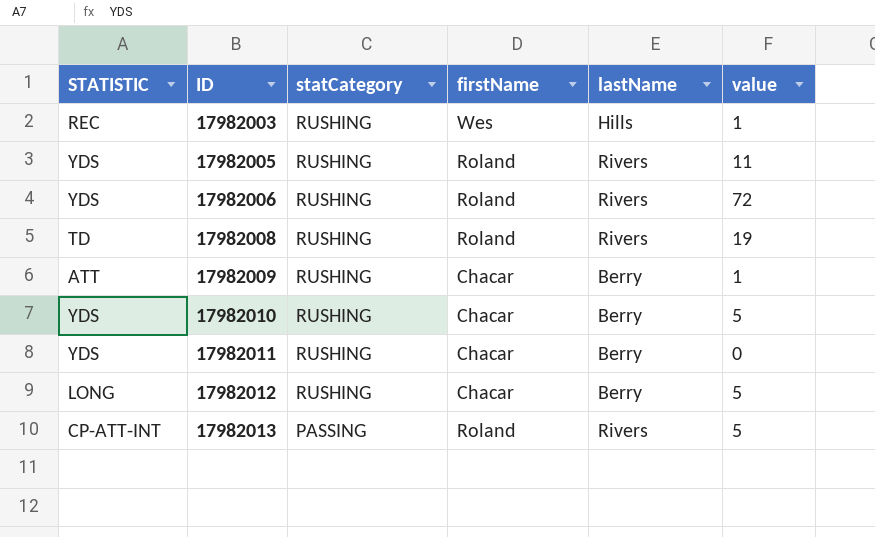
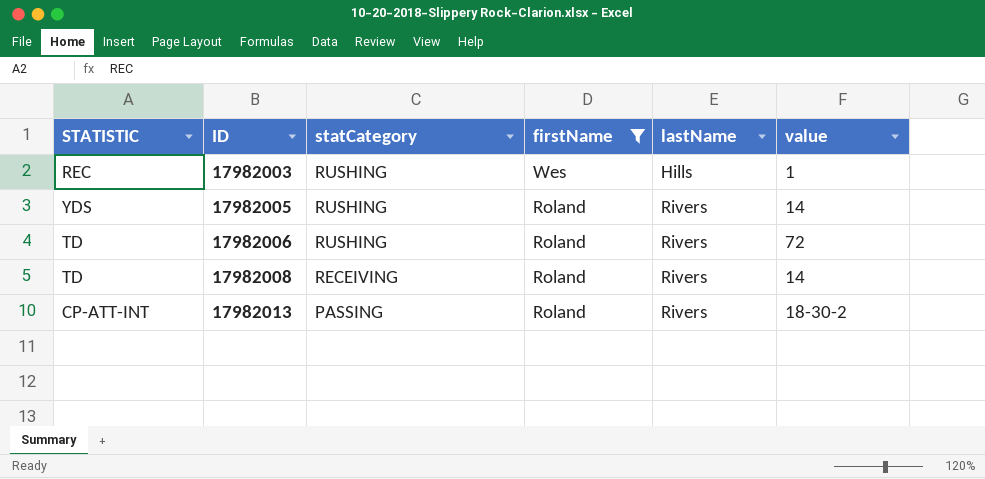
filter: none -> firstName != Chacar
17982005 | value: 11 -> 14
17982006 | STATISTIC: YDS -> TD
17982008 | statCategory: RUSHING -> RECEIVING
17982008 | value: 19 -> 14
17982013 | value: 5 -> 18-30-2

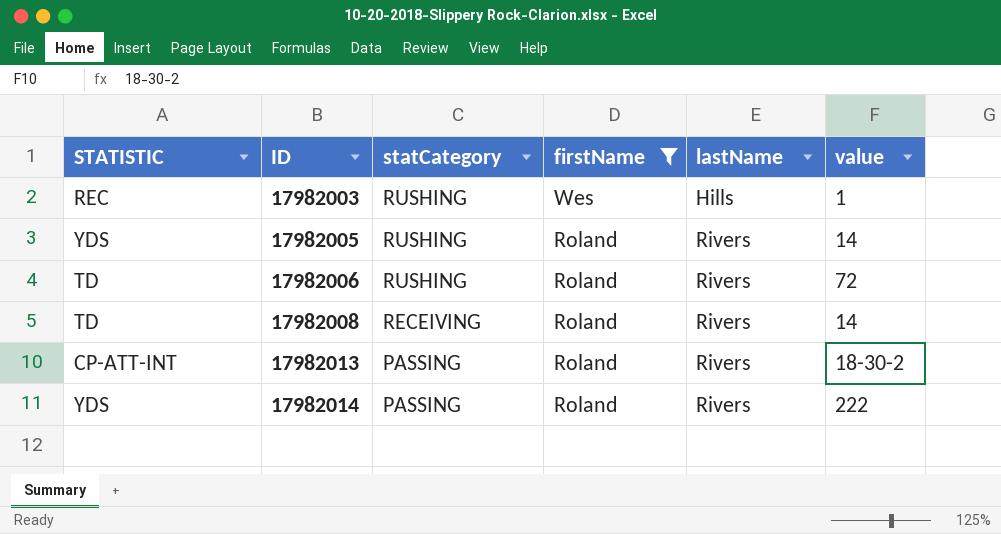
row 17982014: none -> YDS | PASSING | Roland | Rivers | 222

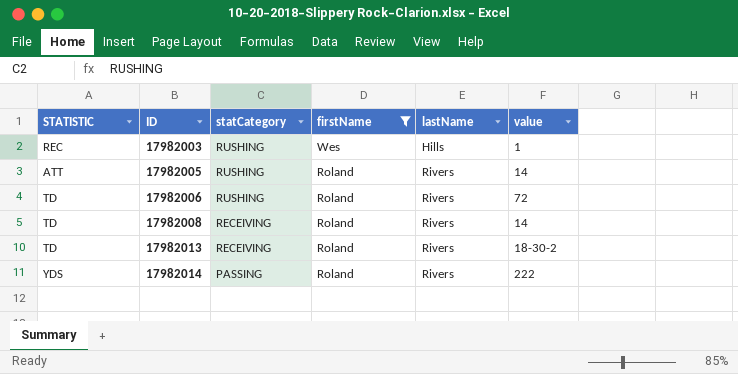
17982005 | STATISTIC: YDS -> ATT
17982013 | STATISTIC: CP-ATT-INT -> TD
17982013 | statCategory: PASSING -> RECEIVING

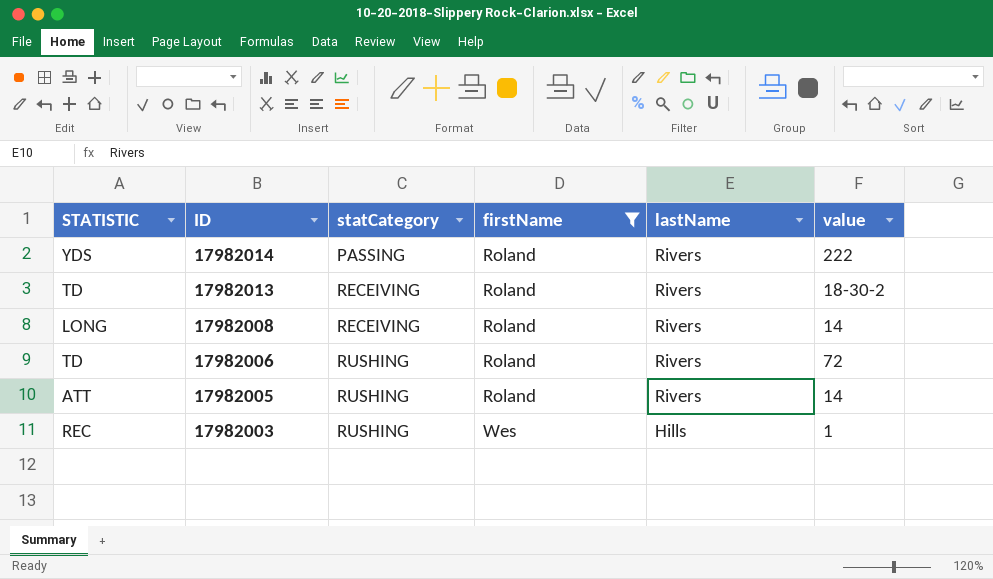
row order: ID ascending -> ID descending
17982008 | STATISTIC: TD -> LONG

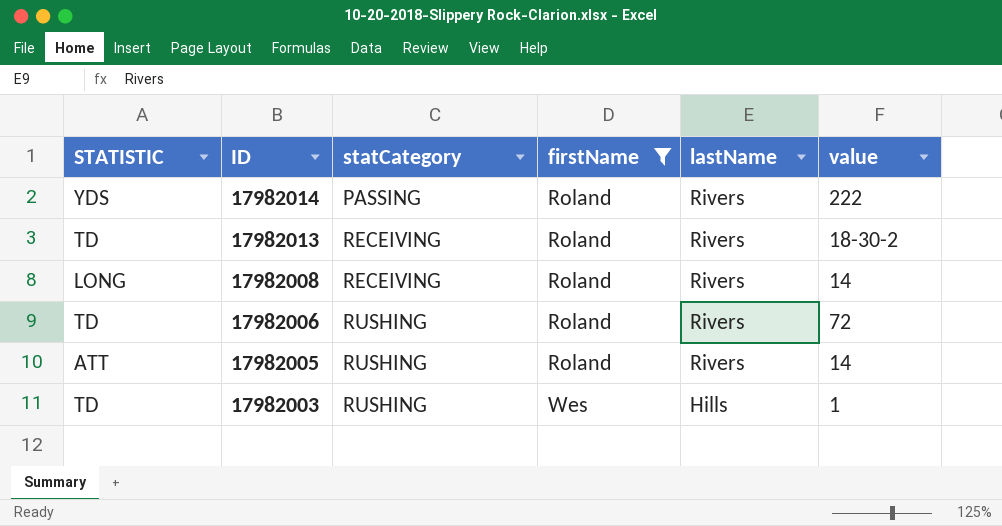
17982003 | STATISTIC: REC -> TD

